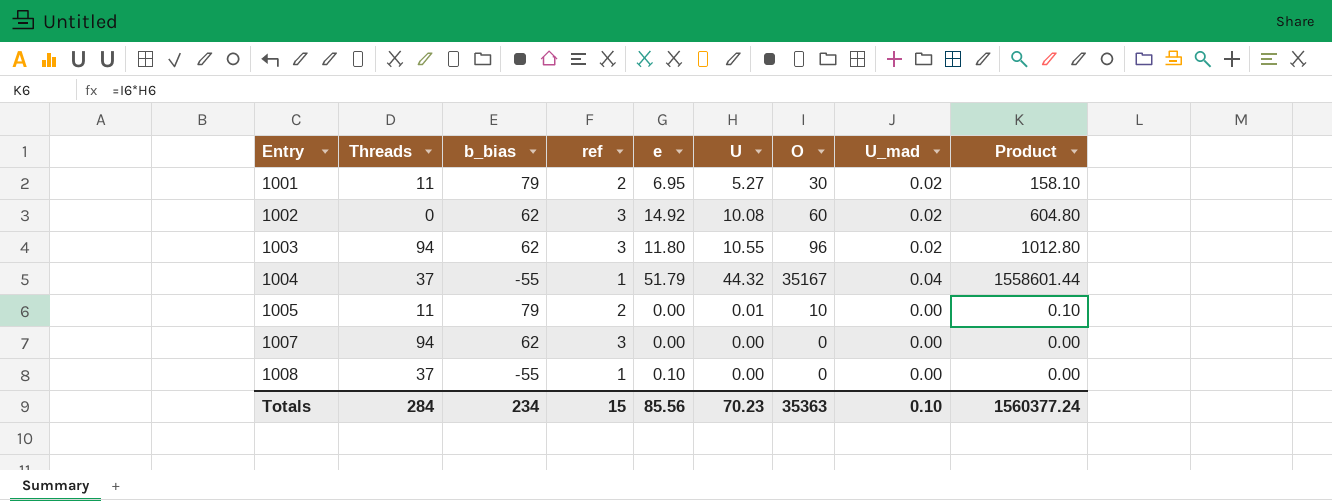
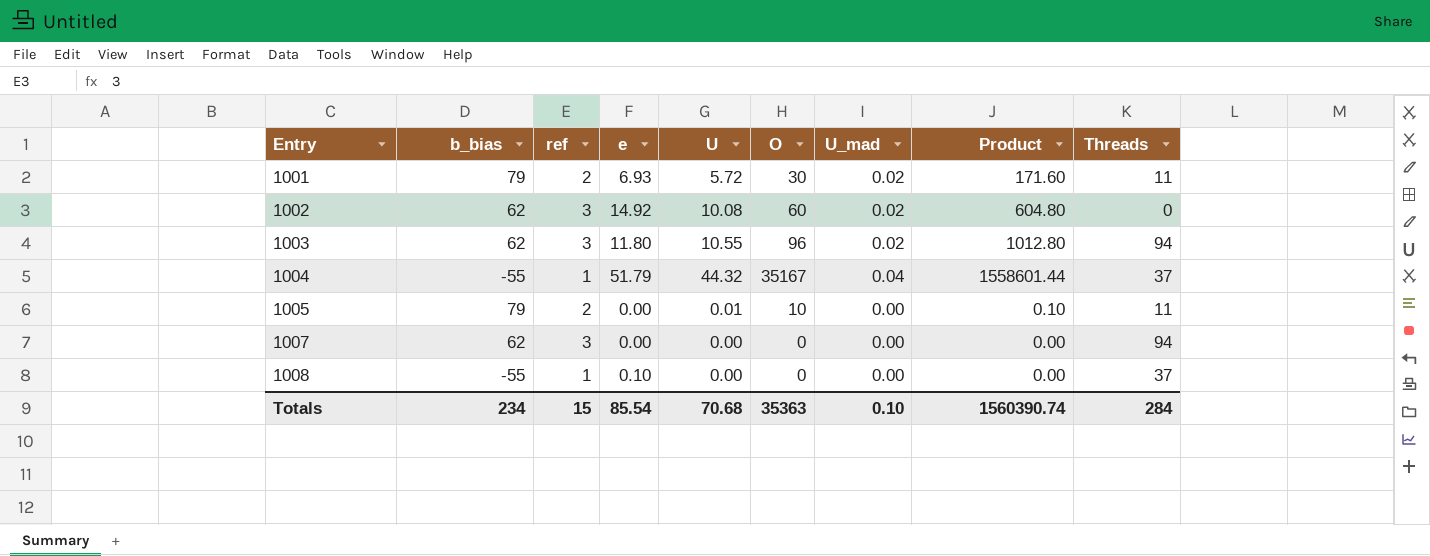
column Threads | position: 2 -> 9
1001 | e: 6.95 -> 6.93
1001 | U: 5.27 -> 5.72
1001 | Product: 158.10 -> 171.60
Totals | e: 85.56 -> 85.54
Totals | U: 70.23 -> 70.68
Totals | Product: 1560377.24 -> 1560390.74

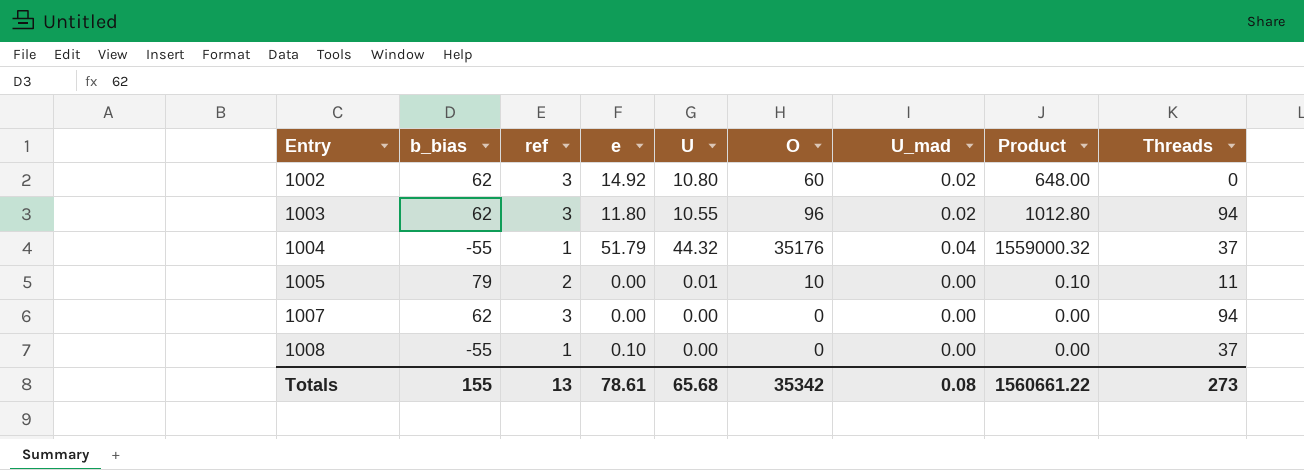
row 1001: 79 | 2 | 6.93 | 5.72 | 30 | 0.02 | 171.60 | 11 -> none
1002 | U: 10.08 -> 10.80
1002 | Product: 604.80 -> 648.00
1004 | O: 35167 -> 35176
1004 | Product: 1558601.44 -> 1559000.32
Totals | b_bias: 234 -> 155
Totals | ref: 15 -> 13
Totals | e: 85.54 -> 78.61
Totals | U: 70.68 -> 65.68
Totals | O: 35363 -> 35342
Totals | U_mad: 0.10 -> 0.08
Totals | Product: 1560390.74 -> 1560661.22
Totals | Threads: 284 -> 273

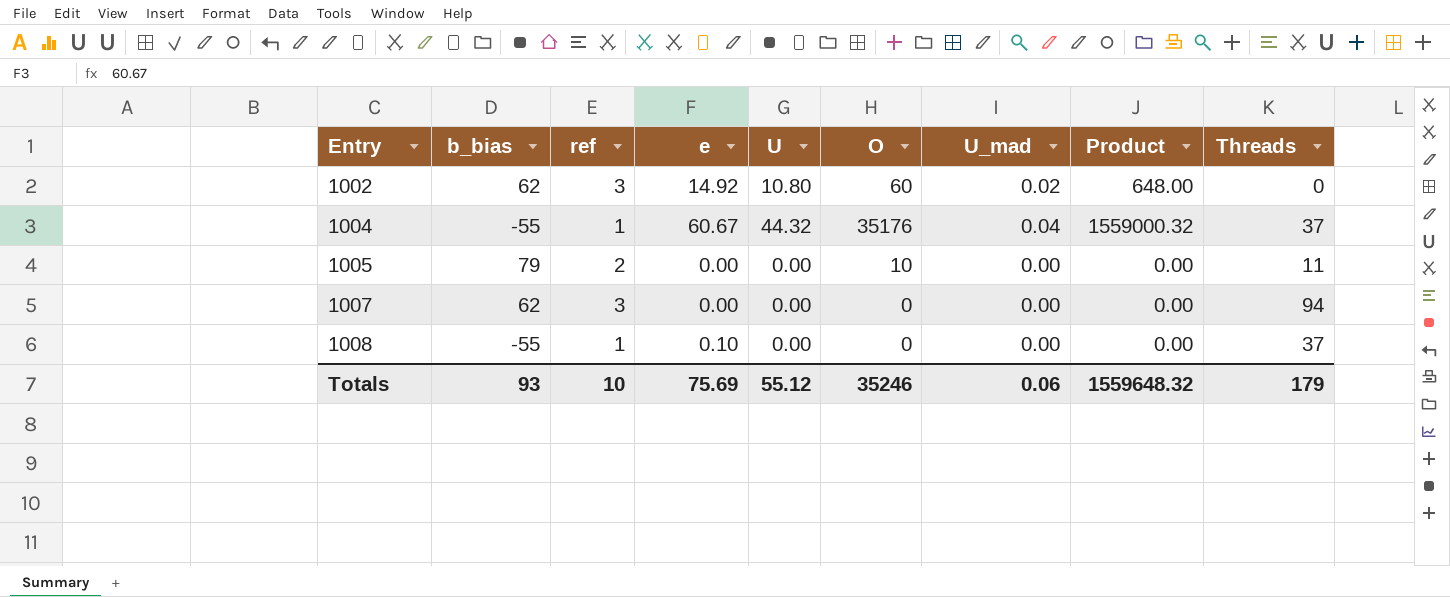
row 1003: 62 | 3 | 11.80 | 10.55 | 96 | 0.02 | 1012.80 | 94 -> none
1004 | e: 51.79 -> 60.67
1005 | U: 0.01 -> 0.00
1005 | Product: 0.10 -> 0.00
Totals | b_bias: 155 -> 93
Totals | ref: 13 -> 10
Totals | e: 78.61 -> 75.69
Totals | U: 65.68 -> 55.12
Totals | O: 35342 -> 35246
Totals | U_mad: 0.08 -> 0.06
Totals | Product: 1560661.22 -> 1559648.32
Totals | Threads: 273 -> 179

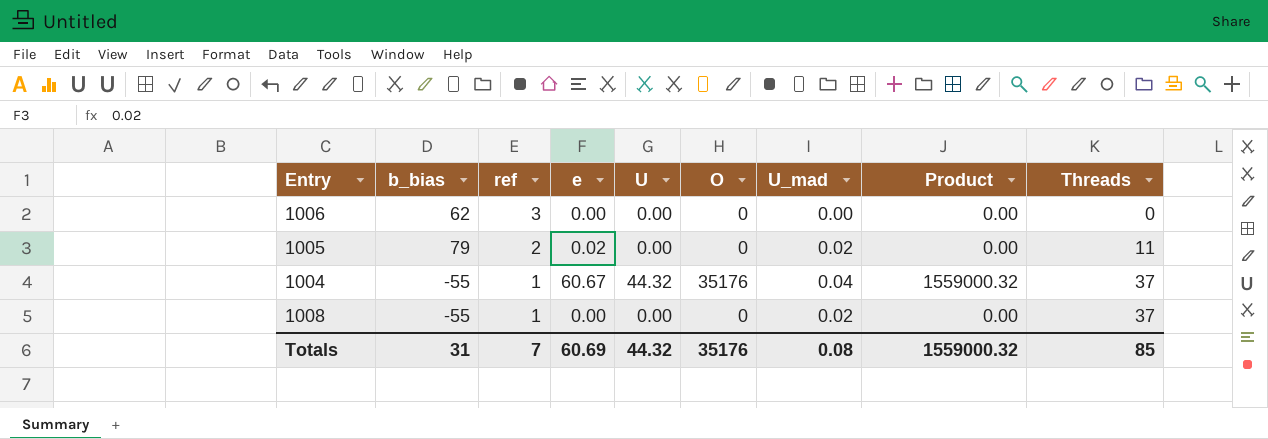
row order: Entry ascending -> ref descending
row 1002: 62 | 3 | 14.92 | 10.80 | 60 | 0.02 | 648.00 | 0 -> none
row 1007: 62 | 3 | 0.00 | 0.00 | 0 | 0.00 | 0.00 | 94 -> none
row 1006: none -> 62 | 3 | 0.00 | 0.00 | 0 | 0.00 | 0.00 | 0
1005 | e: 0.00 -> 0.02
1005 | O: 10 -> 0
1005 | U_mad: 0.00 -> 0.02
1008 | e: 0.10 -> 0.00
1008 | U_mad: 0.00 -> 0.02
Totals | b_bias: 93 -> 31
Totals | ref: 10 -> 7
Totals | e: 75.69 -> 60.69
Totals | U: 55.12 -> 44.32
Totals | O: 35246 -> 35176
Totals | U_mad: 0.06 -> 0.08
Totals | Product: 1559648.32 -> 1559000.32
Totals | Threads: 179 -> 85

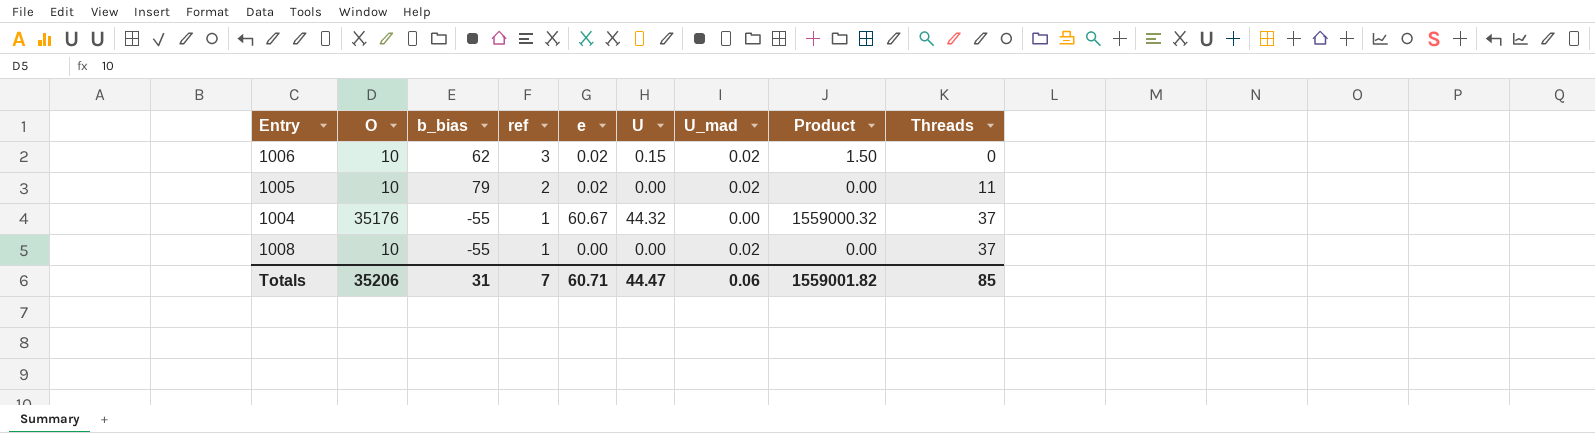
column O | position: 6 -> 2
1006 | O: 0 -> 10
1006 | e: 0.00 -> 0.02
1006 | U: 0.00 -> 0.15
1006 | U_mad: 0.00 -> 0.02
1006 | Product: 0.00 -> 1.50
1005 | O: 0 -> 10
1004 | U_mad: 0.04 -> 0.00
1008 | O: 0 -> 10
Totals | O: 35176 -> 35206
Totals | e: 60.69 -> 60.71
Totals | U: 44.32 -> 44.47
Totals | U_mad: 0.08 -> 0.06
Totals | Product: 1559000.32 -> 1559001.82

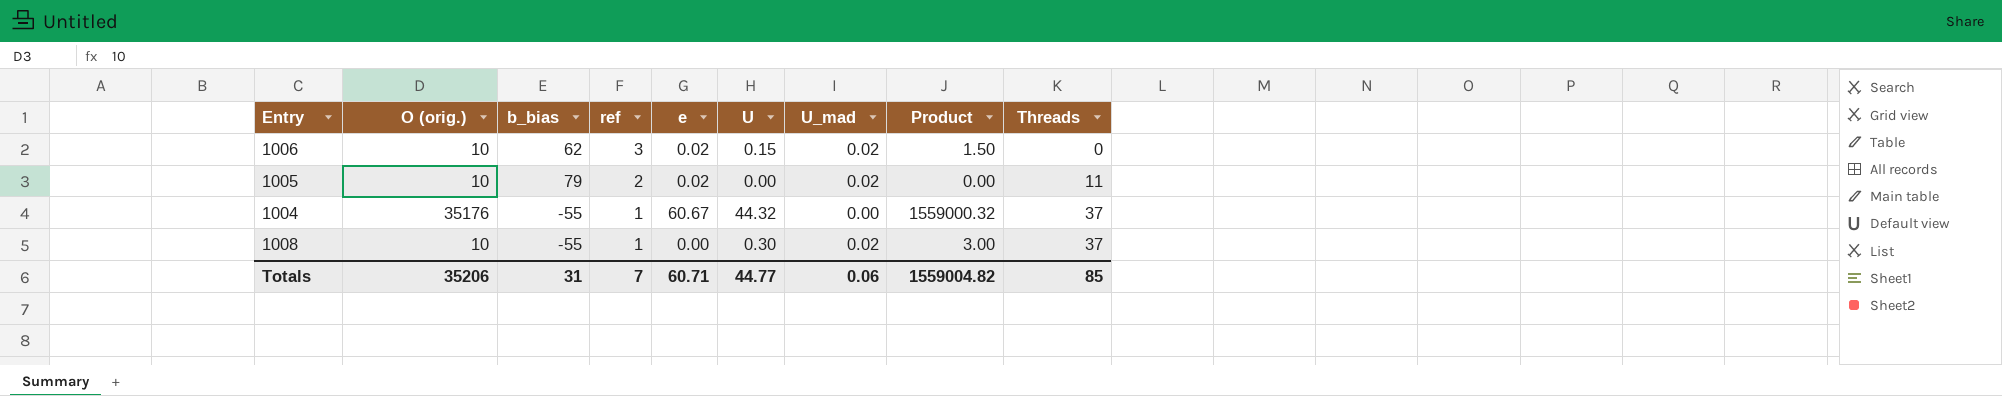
column name: O -> O (orig.)
1008 | U: 0.00 -> 0.30
1008 | Product: 0.00 -> 3.00
Totals | U: 44.47 -> 44.77
Totals | Product: 1559001.82 -> 1559004.82

